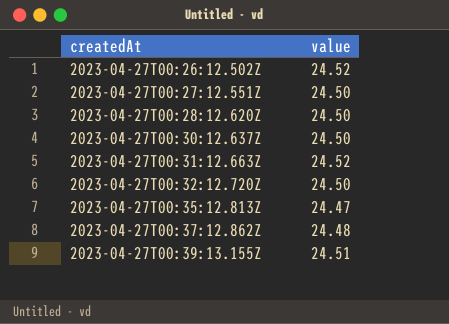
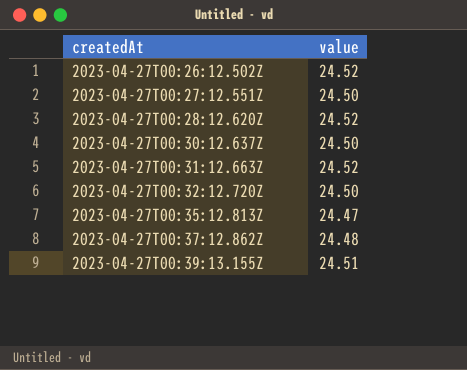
2023-04-27T00:28:12.620Z | value: 24.50 -> 24.52

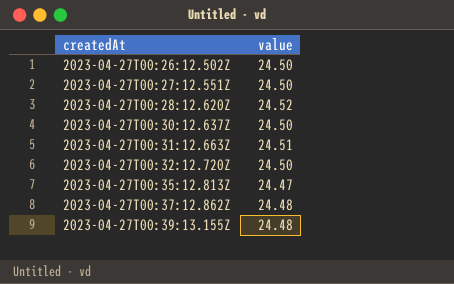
2023-04-27T00:26:12.502Z | value: 24.52 -> 24.50
2023-04-27T00:31:12.663Z | value: 24.52 -> 24.51
2023-04-27T00:39:13.155Z | value: 24.51 -> 24.48

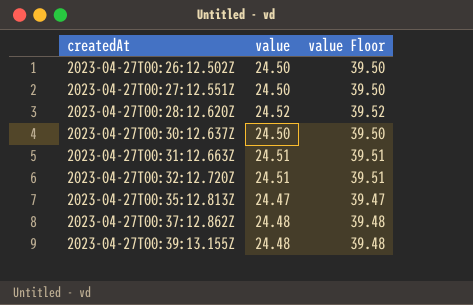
column value Floor | formula: none -> [value] + 15
2023-04-27T00:32:12.720Z | value: 24.50 -> 24.51

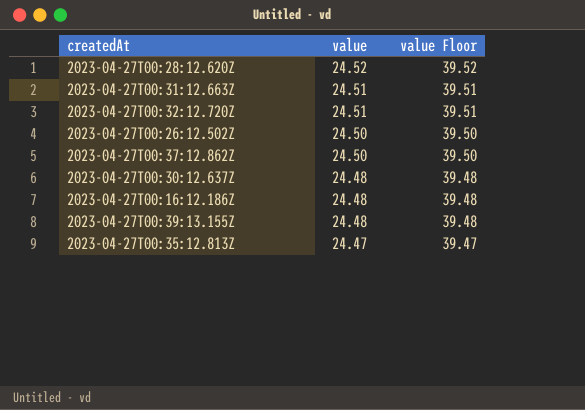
row order: createdAt ascending -> value descending
row 2023-04-27T00:27:12.551Z: 24.50 | 39.50 -> none
2023-04-27T00:37:12.862Z | value: 24.48 -> 24.50
2023-04-27T00:37:12.862Z | value Floor: 39.48 -> 39.50
2023-04-27T00:30:12.637Z | value: 24.50 -> 24.48
2023-04-27T00:30:12.637Z | value Floor: 39.50 -> 39.48
row 2023-04-27T00:16:12.186Z: none -> 24.48 | 39.48

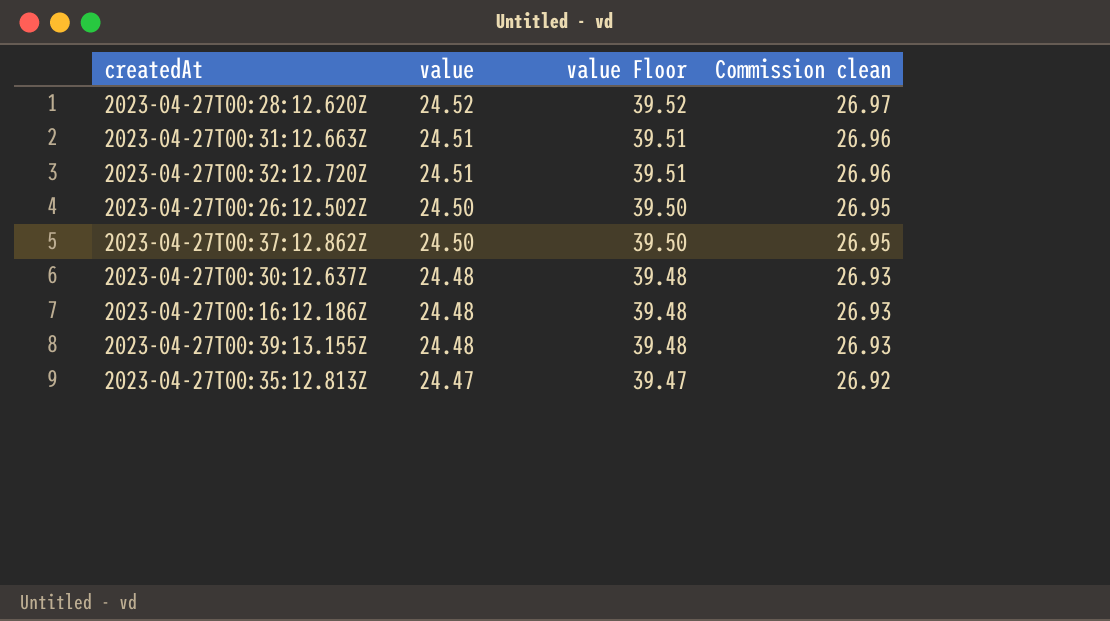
column Commission clean | formula: none -> [value] * 1.1

